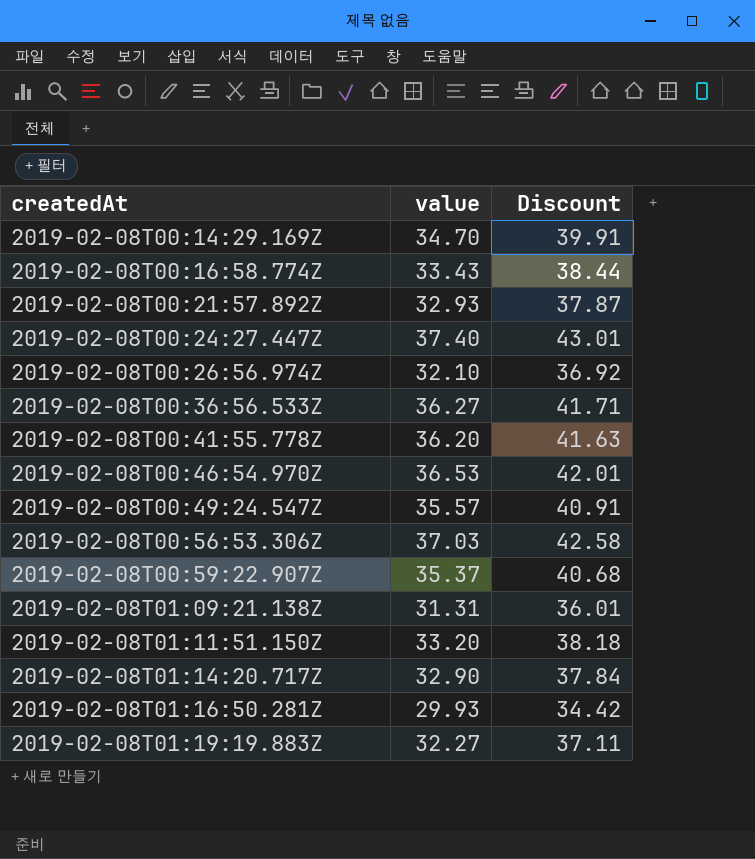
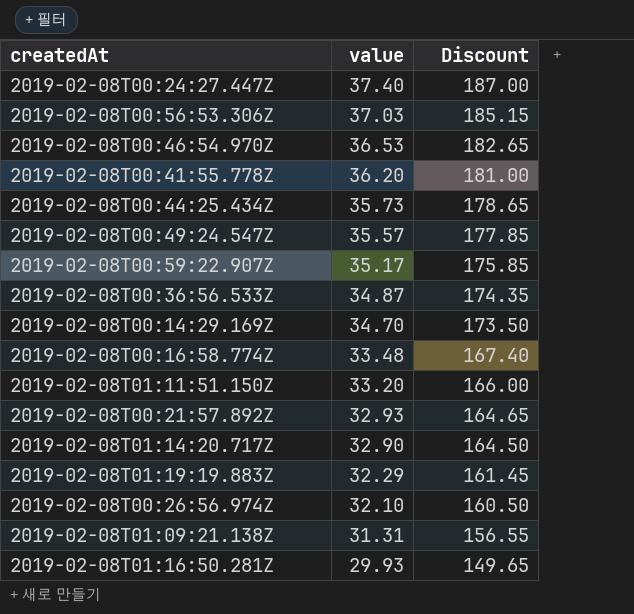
row order: createdAt ascending -> value descending
column Discount | formula: [value] * 1.15 -> [value] * 5
row 2019-02-08T00:44:25.434Z: none -> 35.73 | 178.65
2019-02-08T00:59:22.907Z | value: 35.37 -> 35.17
2019-02-08T00:36:56.533Z | value: 36.27 -> 34.87
2019-02-08T00:16:58.774Z | value: 33.43 -> 33.48
2019-02-08T01:19:19.883Z | value: 32.27 -> 32.29

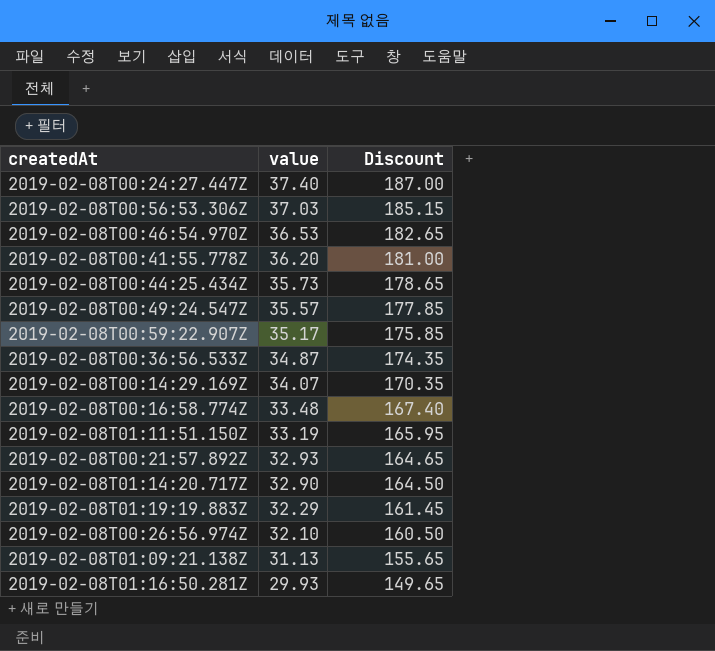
2019-02-08T00:14:29.169Z | value: 34.70 -> 34.07
2019-02-08T00:14:29.169Z | Discount: 173.50 -> 170.35
2019-02-08T01:11:51.150Z | value: 33.20 -> 33.19
2019-02-08T01:11:51.150Z | Discount: 166.00 -> 165.95
2019-02-08T01:09:21.138Z | value: 31.31 -> 31.13
2019-02-08T01:09:21.138Z | Discount: 156.55 -> 155.65

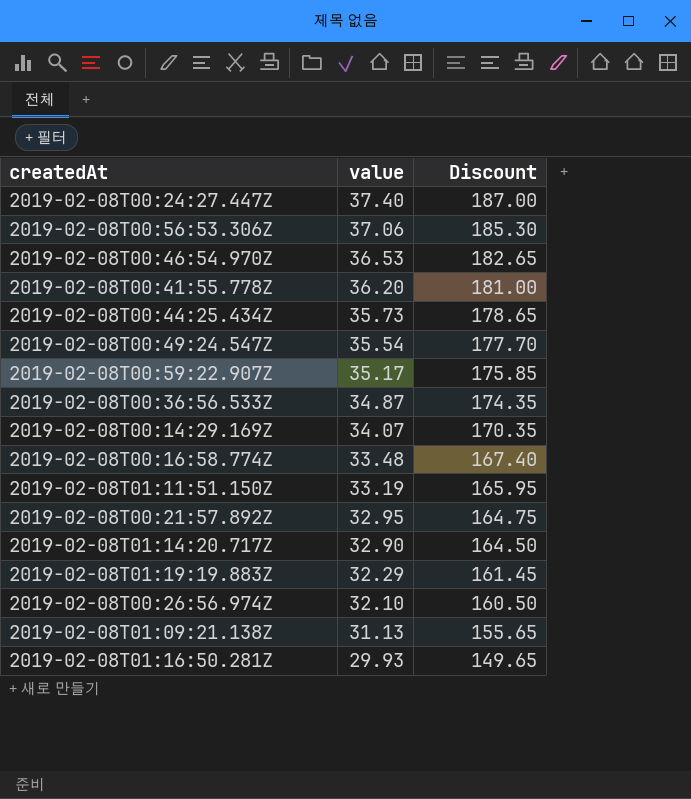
2019-02-08T00:56:53.306Z | value: 37.03 -> 37.06
2019-02-08T00:56:53.306Z | Discount: 185.15 -> 185.30
2019-02-08T00:49:24.547Z | value: 35.57 -> 35.54
2019-02-08T00:49:24.547Z | Discount: 177.85 -> 177.70
2019-02-08T00:21:57.892Z | value: 32.93 -> 32.95
2019-02-08T00:21:57.892Z | Discount: 164.65 -> 164.75

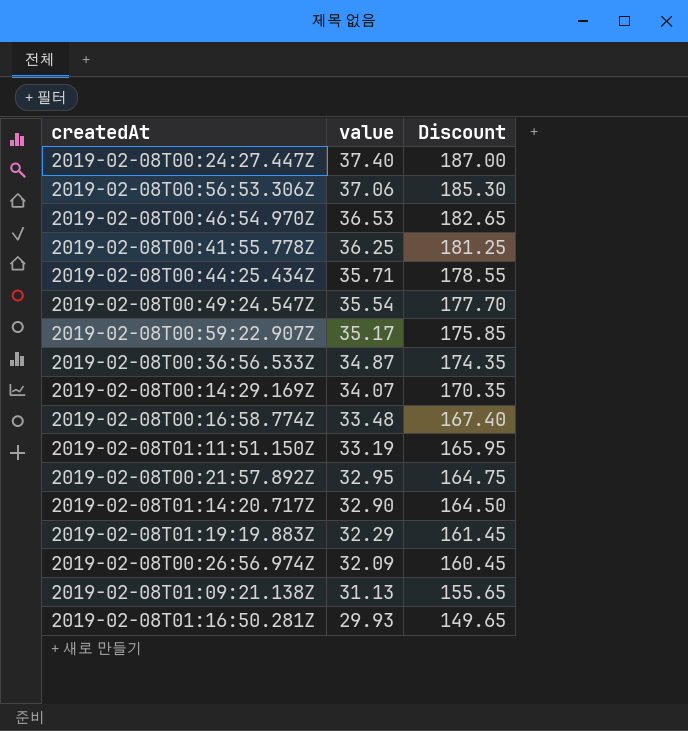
2019-02-08T00:41:55.778Z | value: 36.20 -> 36.25
2019-02-08T00:41:55.778Z | Discount: 181.00 -> 181.25
2019-02-08T00:44:25.434Z | value: 35.73 -> 35.71
2019-02-08T00:44:25.434Z | Discount: 178.65 -> 178.55
2019-02-08T00:26:56.974Z | value: 32.10 -> 32.09
2019-02-08T00:26:56.974Z | Discount: 160.50 -> 160.45

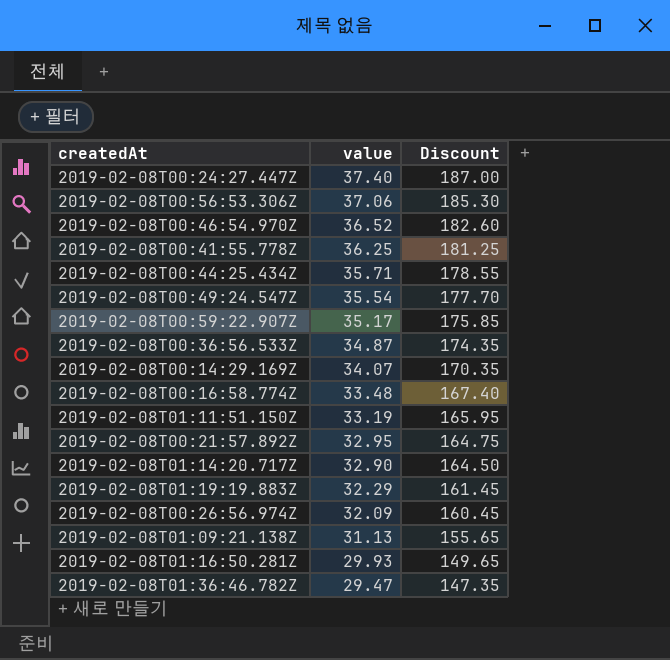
2019-02-08T00:46:54.970Z | value: 36.53 -> 36.52
2019-02-08T00:46:54.970Z | Discount: 182.65 -> 182.60
row 2019-02-08T01:36:46.782Z: none -> 29.47 | 147.35

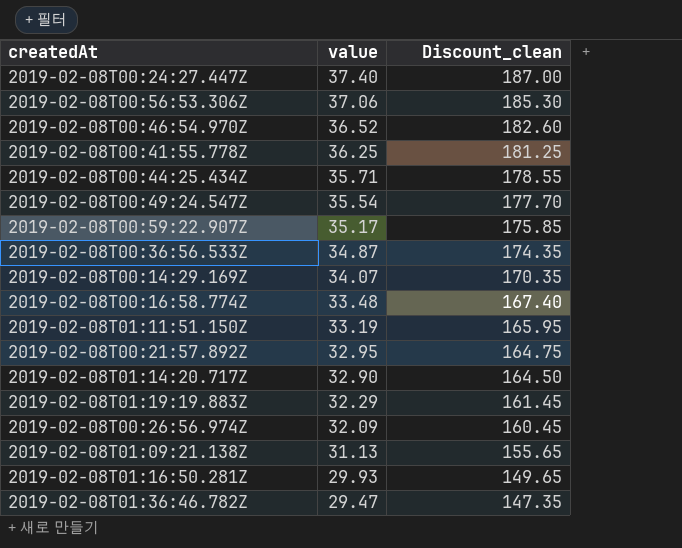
column name: Discount -> Discount_clean

